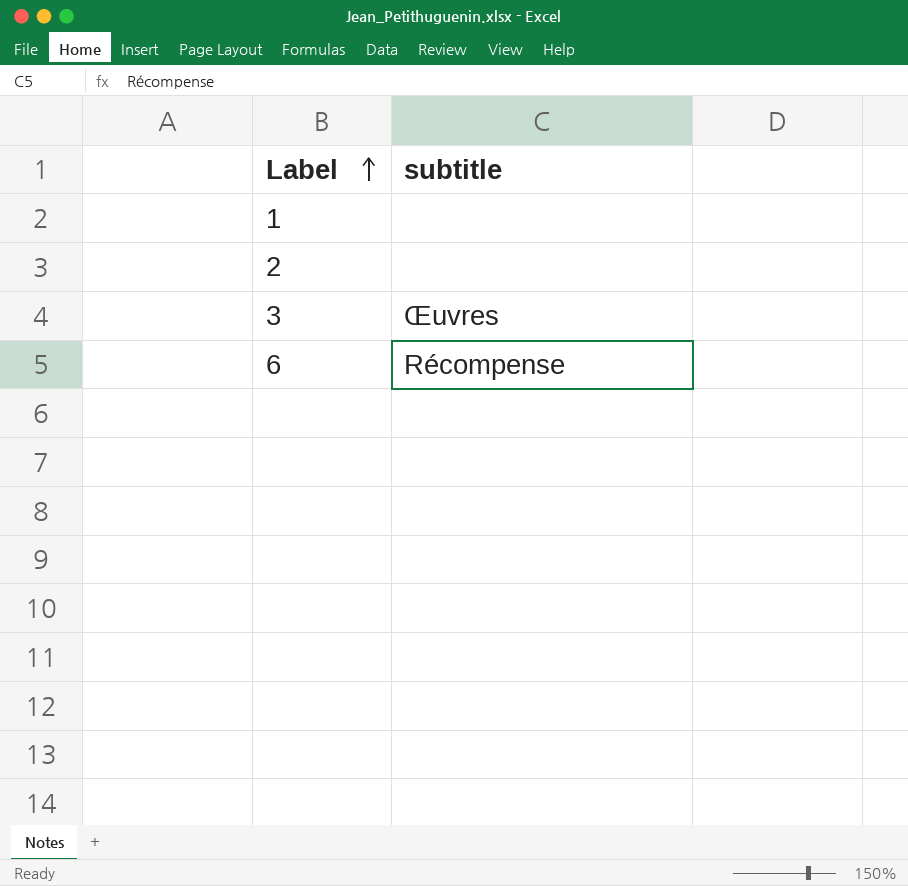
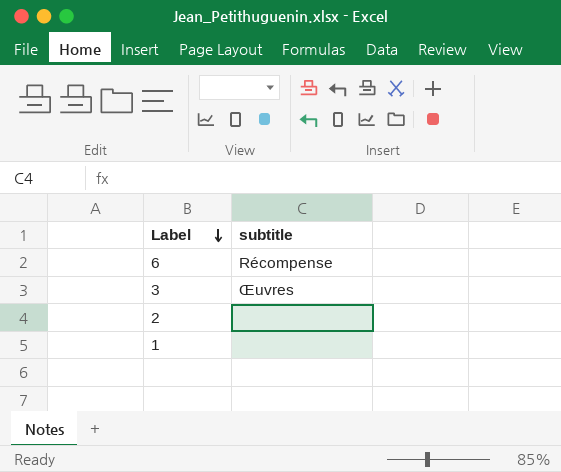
row order: Label ascending -> Label descending

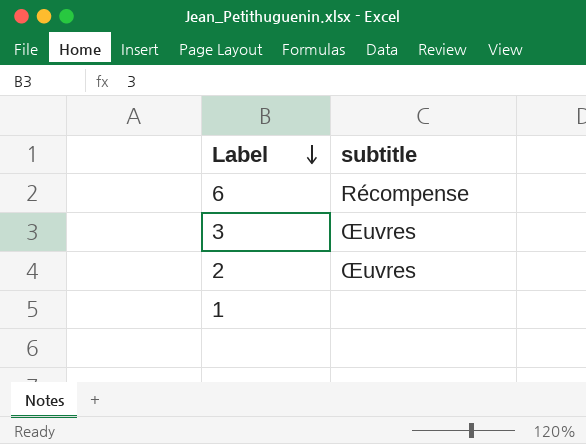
2 | subtitle: none -> Œuvres

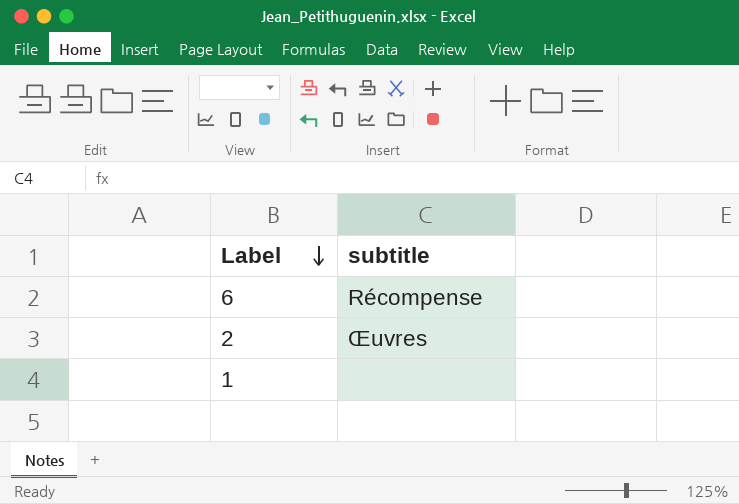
row 3: Œuvres -> none

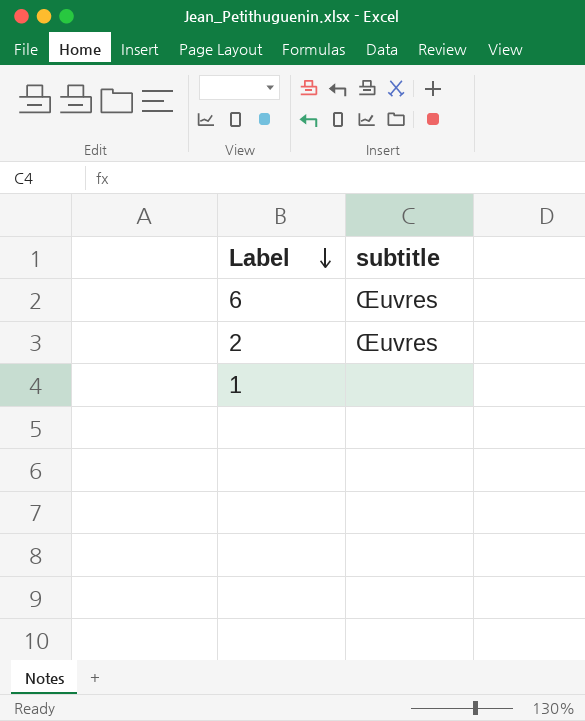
6 | subtitle: Récompense -> Œuvres

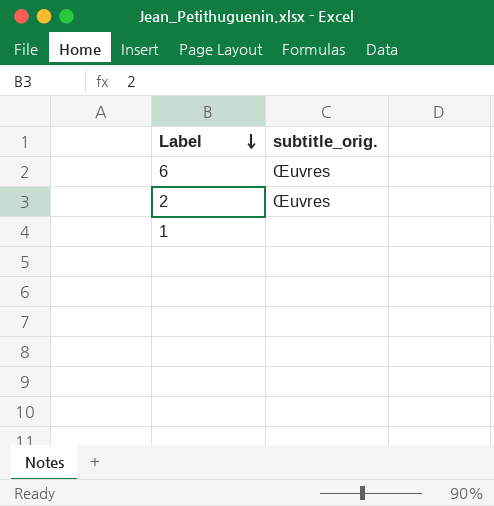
column name: subtitle -> subtitle_orig.

